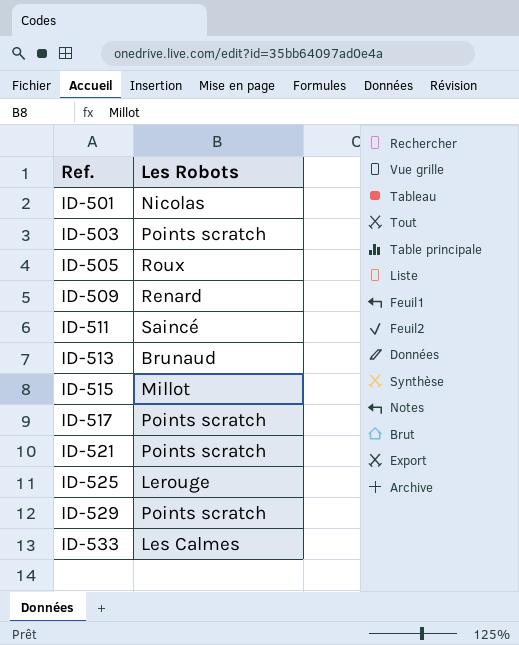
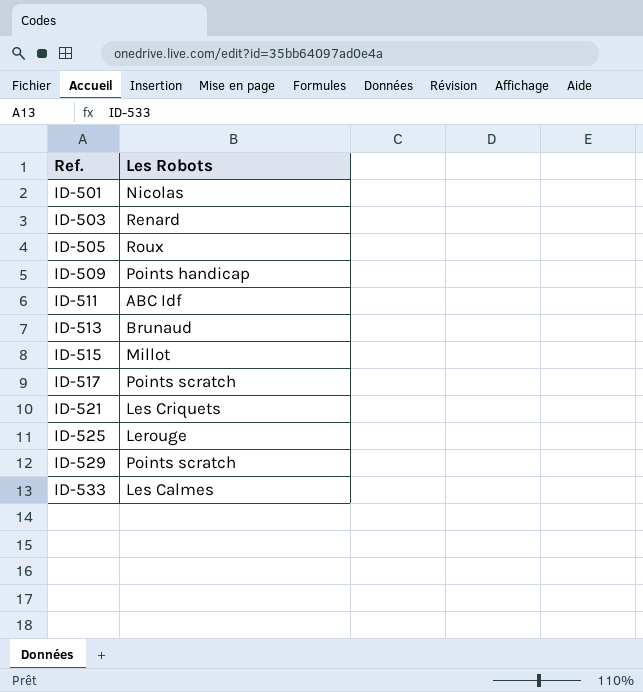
ID-503 | Les Robots: Points scratch -> Renard
ID-509 | Les Robots: Renard -> Points handicap
ID-511 | Les Robots: Saincé -> ABC Idf
ID-521 | Les Robots: Points scratch -> Les Criquets

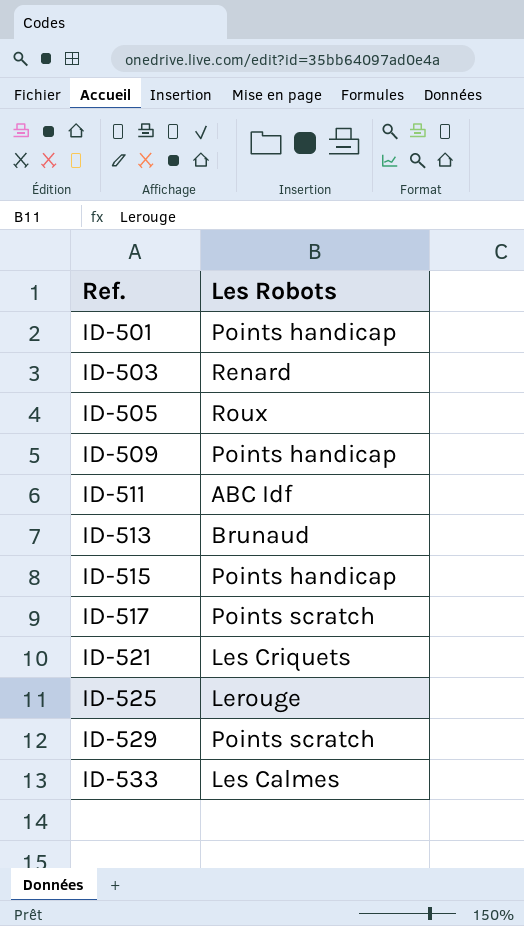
ID-501 | Les Robots: Nicolas -> Points handicap
ID-515 | Les Robots: Millot -> Points handicap

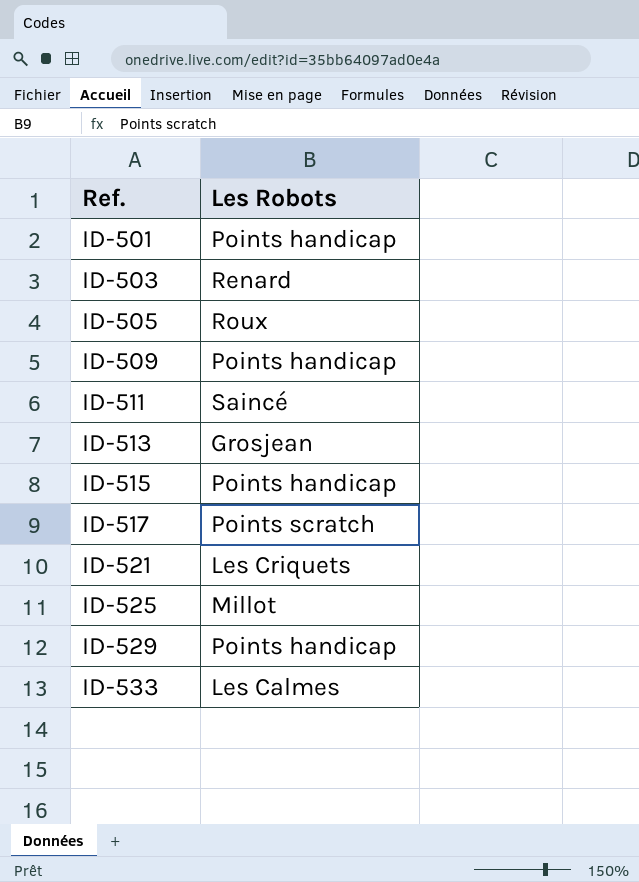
ID-511 | Les Robots: ABC Idf -> Saincé
ID-513 | Les Robots: Brunaud -> Grosjean
ID-525 | Les Robots: Lerouge -> Millot
ID-529 | Les Robots: Points scratch -> Points handicap

